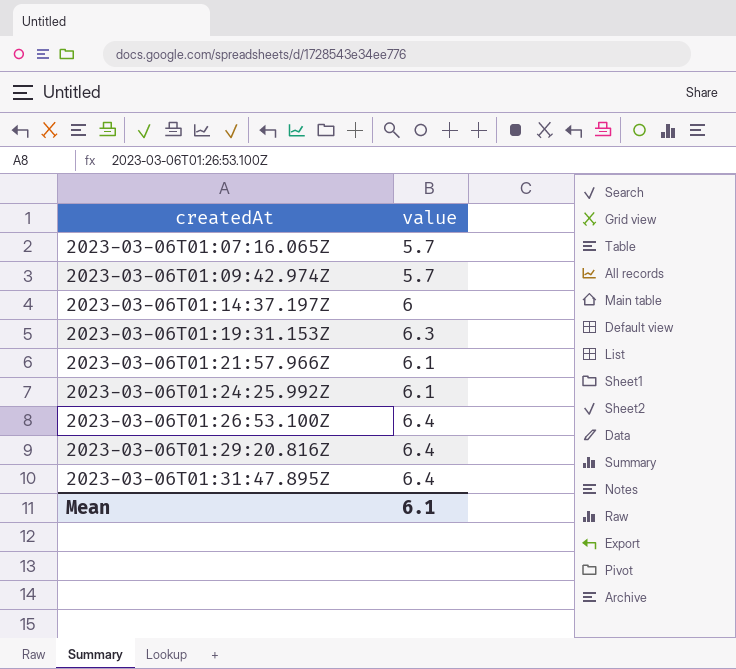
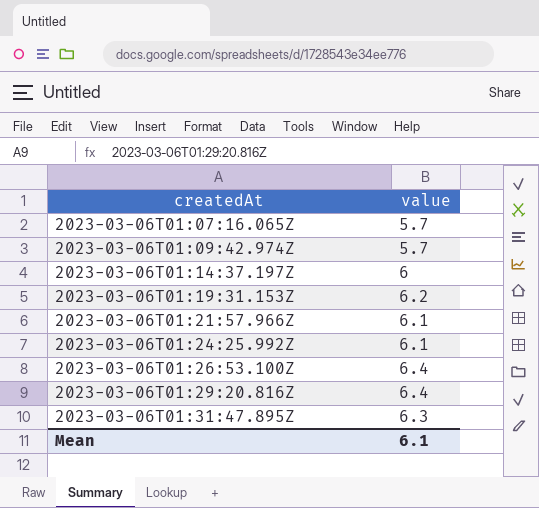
2023-03-06T01:19:31.153Z | value: 6.3 -> 6.2
2023-03-06T01:31:47.895Z | value: 6.4 -> 6.3

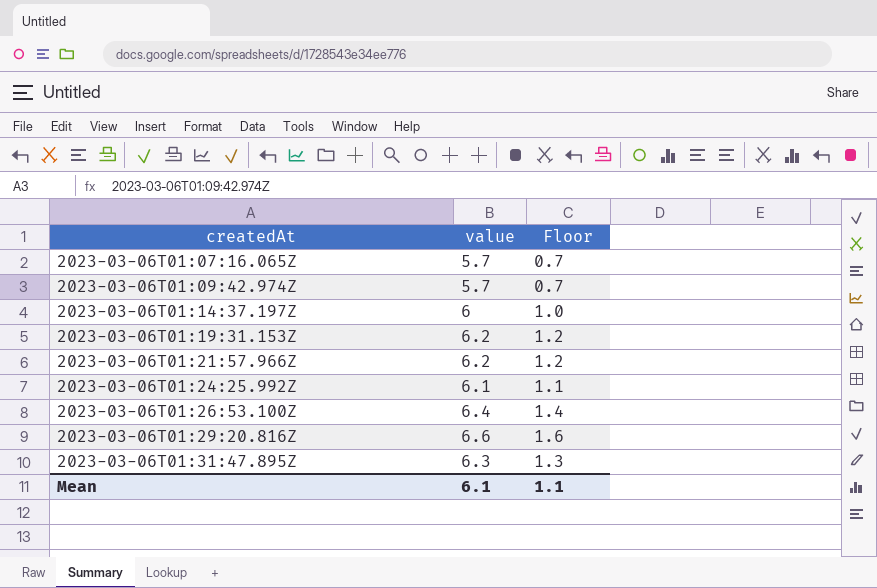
column Floor | formula: none -> [value] - 5
2023-03-06T01:21:57.966Z | value: 6.1 -> 6.2
2023-03-06T01:29:20.816Z | value: 6.4 -> 6.6

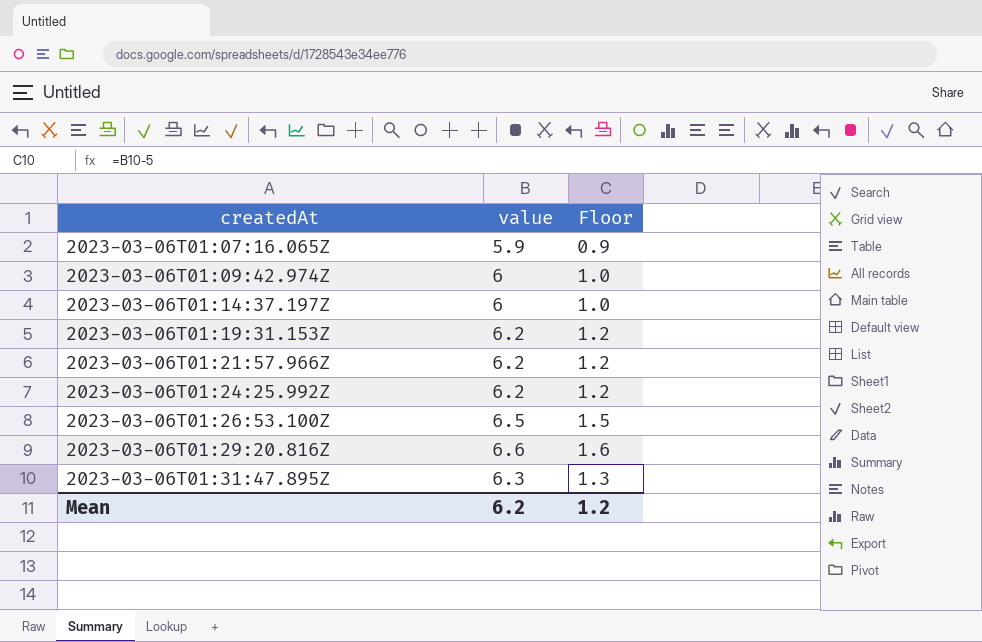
2023-03-06T01:07:16.065Z | value: 5.7 -> 5.9
2023-03-06T01:07:16.065Z | Floor: 0.7 -> 0.9
2023-03-06T01:09:42.974Z | value: 5.7 -> 6
2023-03-06T01:09:42.974Z | Floor: 0.7 -> 1.0
2023-03-06T01:24:25.992Z | value: 6.1 -> 6.2
2023-03-06T01:24:25.992Z | Floor: 1.1 -> 1.2
2023-03-06T01:26:53.100Z | value: 6.4 -> 6.5
2023-03-06T01:26:53.100Z | Floor: 1.4 -> 1.5
Mean | value: 6.1 -> 6.2
Mean | Floor: 1.1 -> 1.2

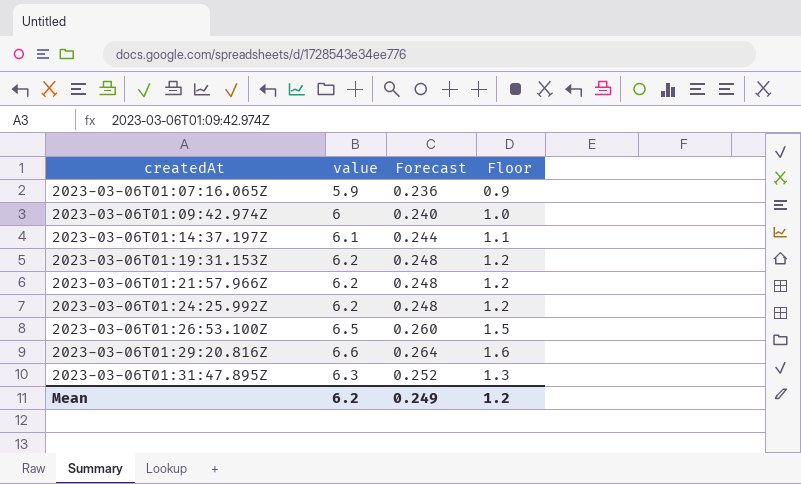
column Forecast | formula: none -> [value] * 0.04
2023-03-06T01:14:37.197Z | value: 6 -> 6.1
2023-03-06T01:14:37.197Z | Floor: 1.0 -> 1.1

